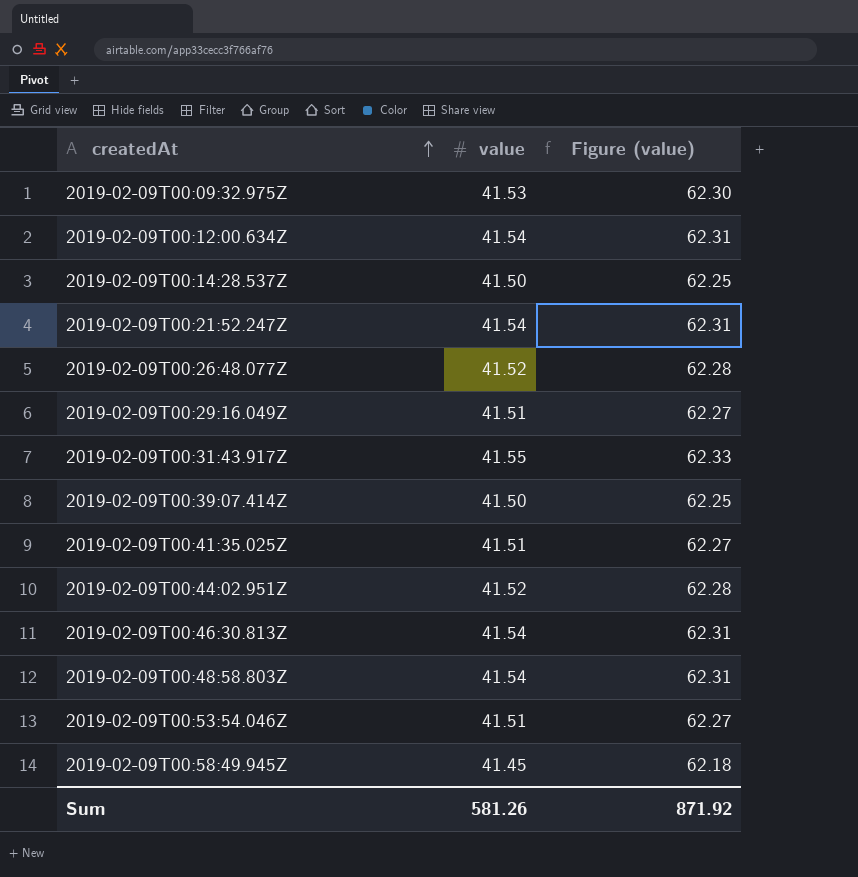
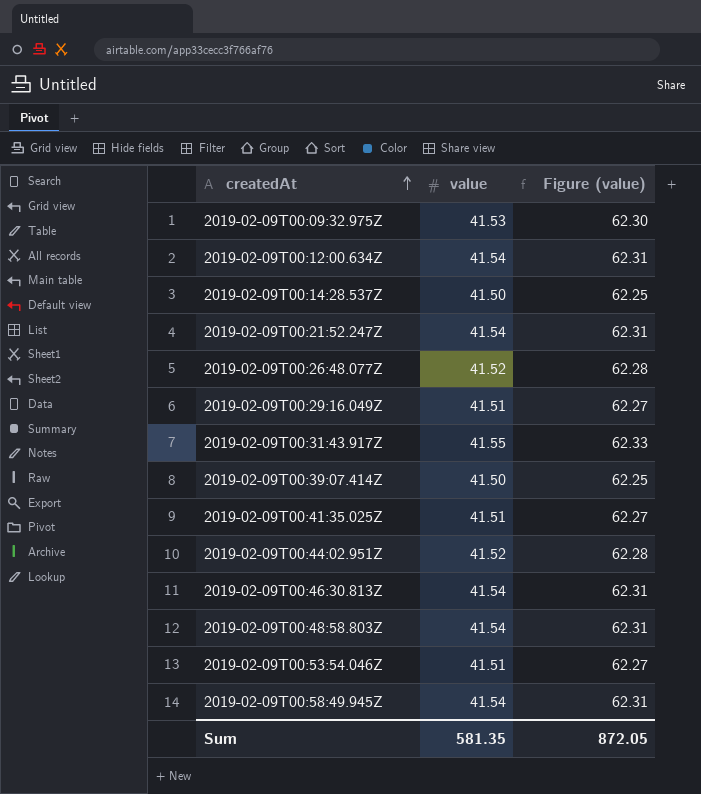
2019-02-09T00:58:49.945Z | value: 41.45 -> 41.54
2019-02-09T00:58:49.945Z | Figure (value): 62.18 -> 62.31
Sum | value: 581.26 -> 581.35
Sum | Figure (value): 871.92 -> 872.05

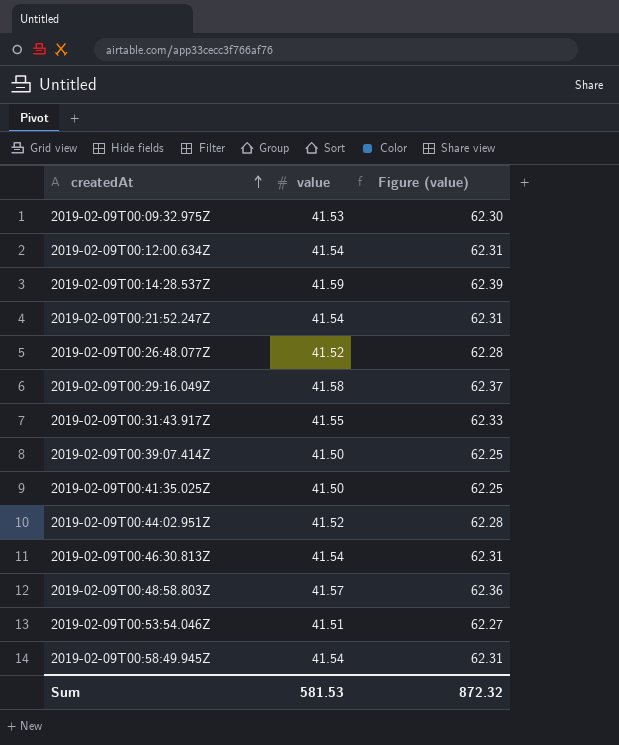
2019-02-09T00:14:28.537Z | value: 41.50 -> 41.59
2019-02-09T00:14:28.537Z | Figure (value): 62.25 -> 62.39
2019-02-09T00:29:16.049Z | value: 41.51 -> 41.58
2019-02-09T00:29:16.049Z | Figure (value): 62.27 -> 62.37
2019-02-09T00:41:35.025Z | value: 41.51 -> 41.50
2019-02-09T00:41:35.025Z | Figure (value): 62.27 -> 62.25
2019-02-09T00:48:58.803Z | value: 41.54 -> 41.57
2019-02-09T00:48:58.803Z | Figure (value): 62.31 -> 62.36
Sum | value: 581.35 -> 581.53
Sum | Figure (value): 872.05 -> 872.32

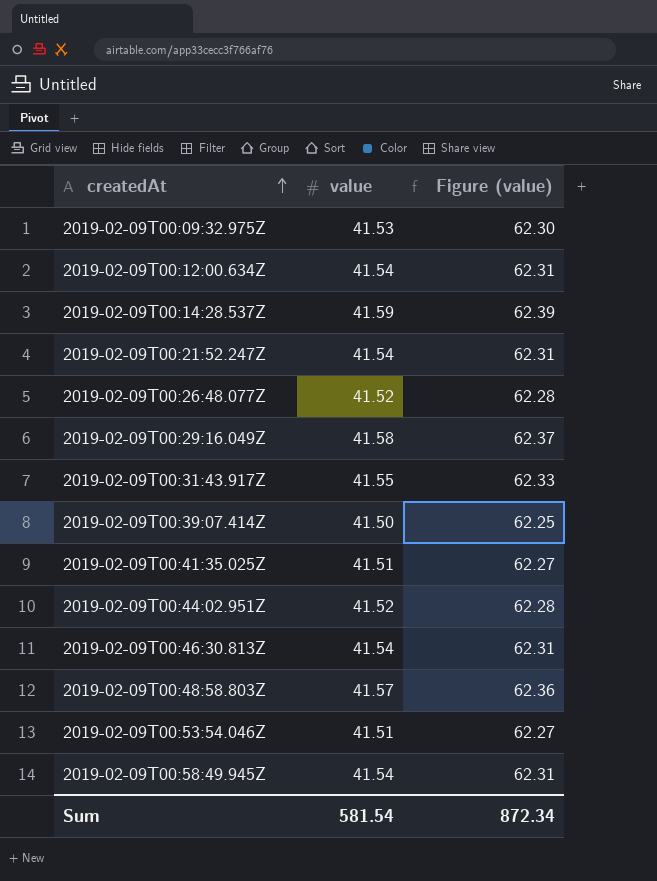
2019-02-09T00:41:35.025Z | value: 41.50 -> 41.51
2019-02-09T00:41:35.025Z | Figure (value): 62.25 -> 62.27
Sum | value: 581.53 -> 581.54
Sum | Figure (value): 872.32 -> 872.34

